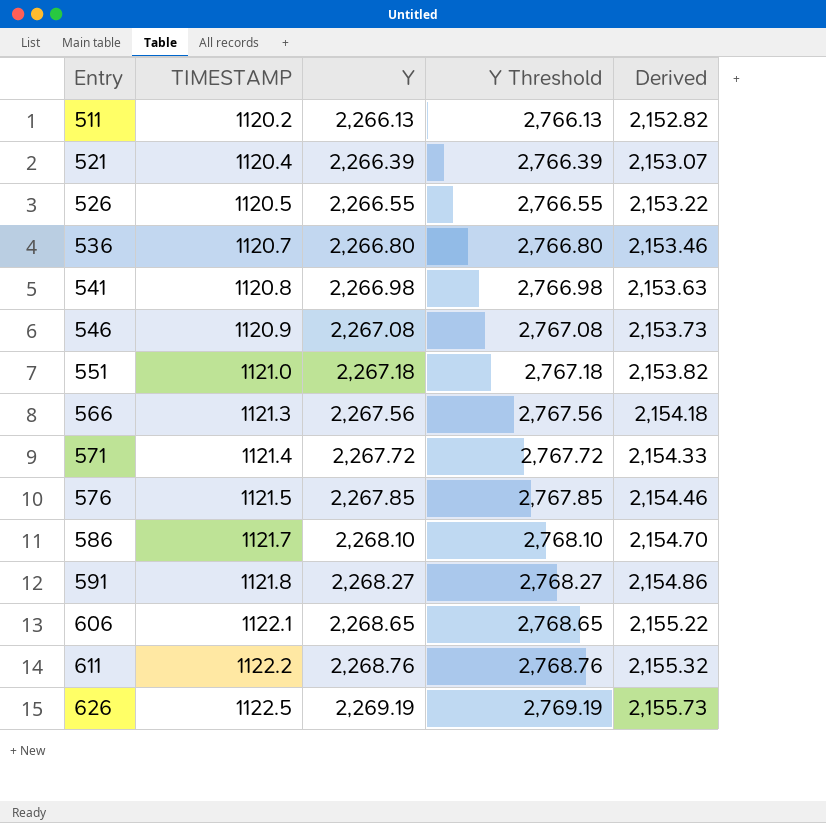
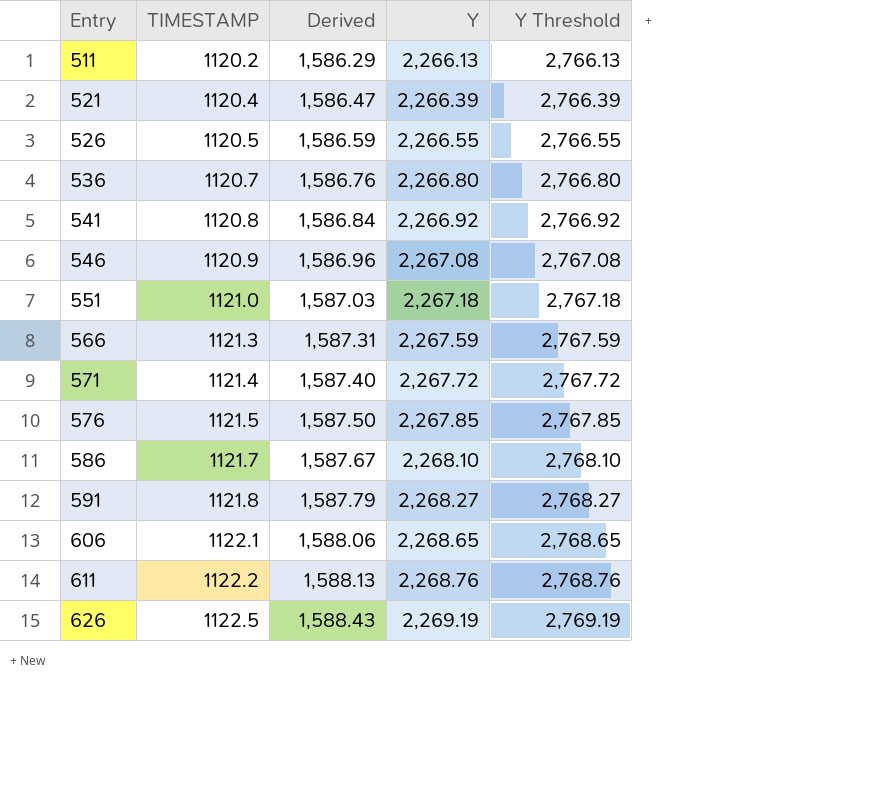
column Derived | formula: [Y] * 0.95 -> [Y] * 0.7
column Derived | position: 5 -> 3
541 | Y: 2,266.98 -> 2,266.92
541 | Y Threshold: 2,766.98 -> 2,766.92
566 | Y: 2,267.56 -> 2,267.59
566 | Y Threshold: 2,767.56 -> 2,767.59

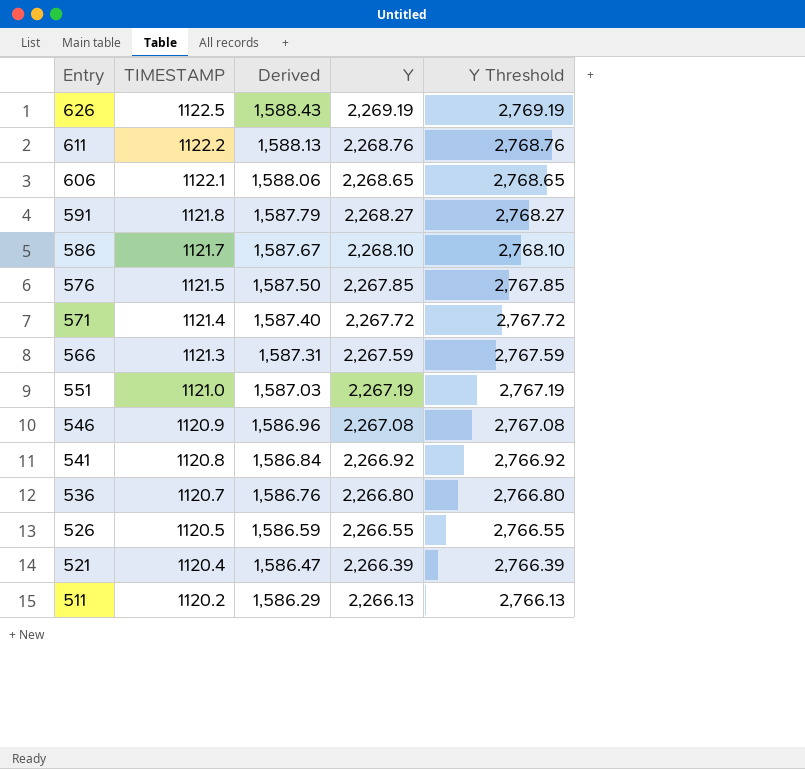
row order: Entry ascending -> Entry descending
551 | Y: 2,267.18 -> 2,267.19
551 | Y Threshold: 2,767.18 -> 2,767.19

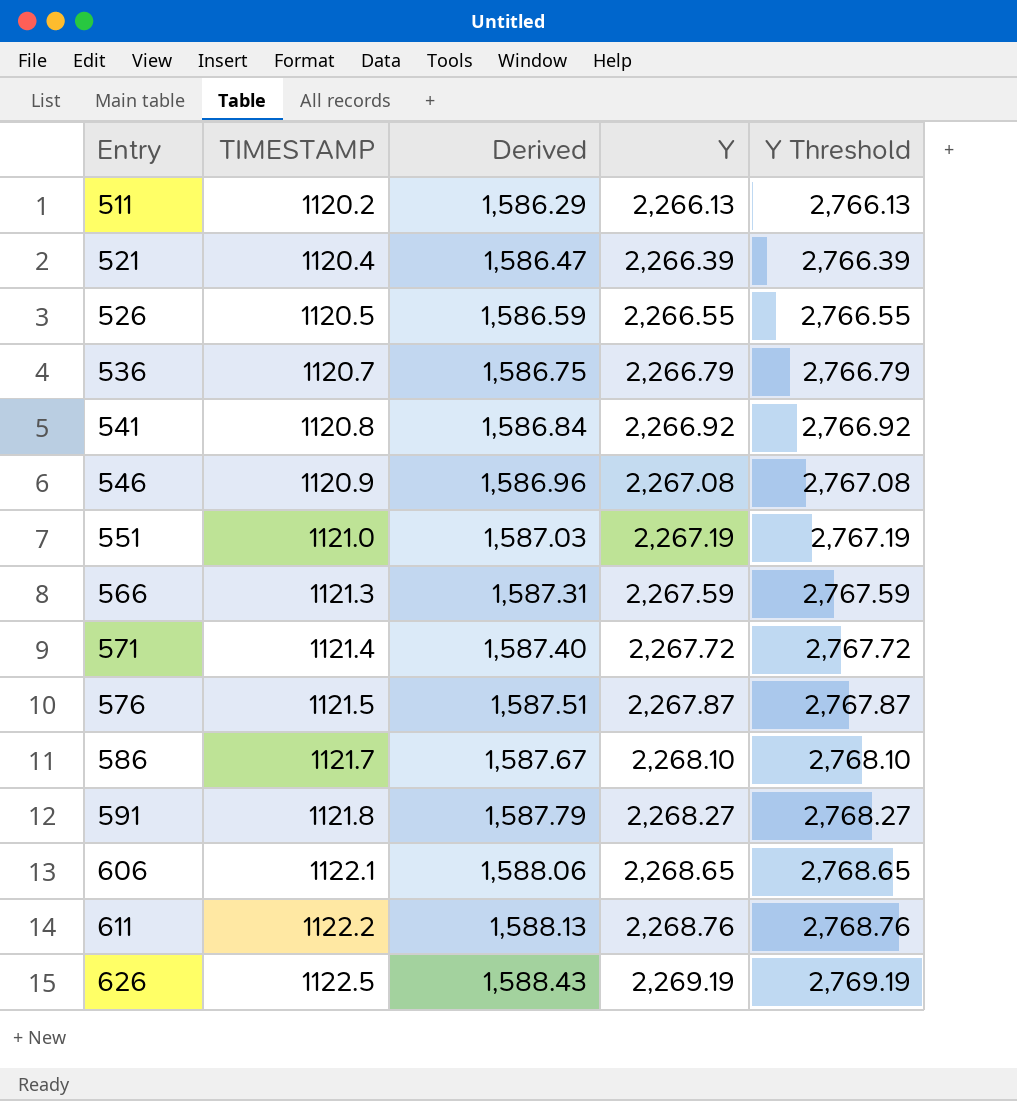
row order: Entry descending -> Entry ascending
536 | Derived: 1,586.76 -> 1,586.75
536 | Y: 2,266.80 -> 2,266.79
536 | Y Threshold: 2,766.80 -> 2,766.79
576 | Derived: 1,587.50 -> 1,587.51
576 | Y: 2,267.85 -> 2,267.87
576 | Y Threshold: 2,767.85 -> 2,767.87

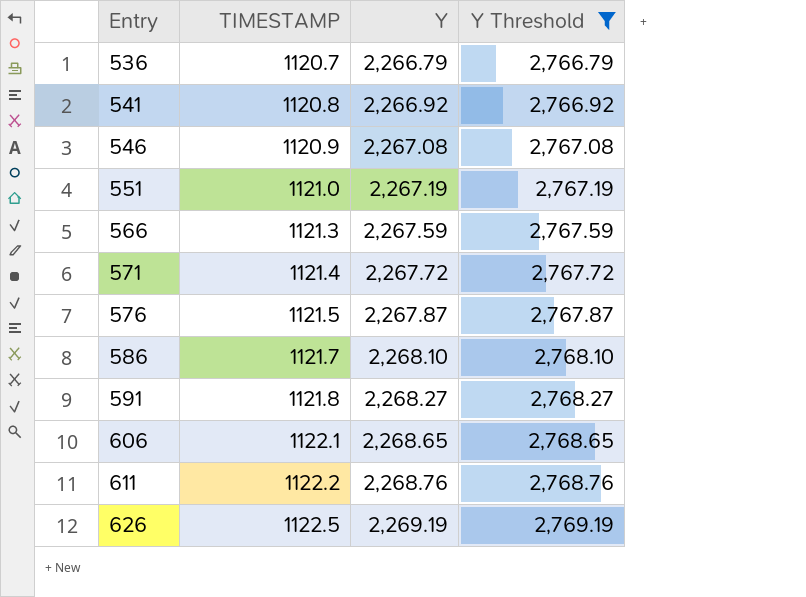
filter: none -> Y Threshold >= 2,766.79
column Derived | formula: [Y] * 0.7 -> none

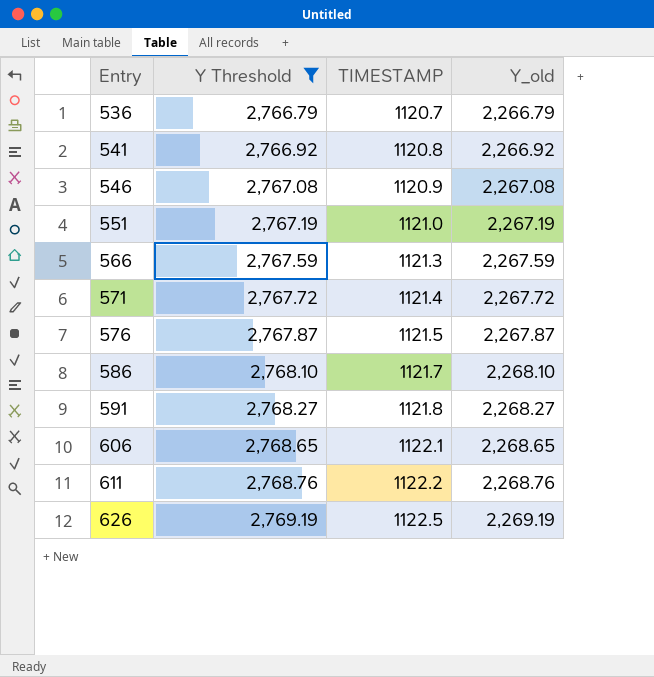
column Y Threshold | position: 4 -> 2
column name: Y -> Y_old

